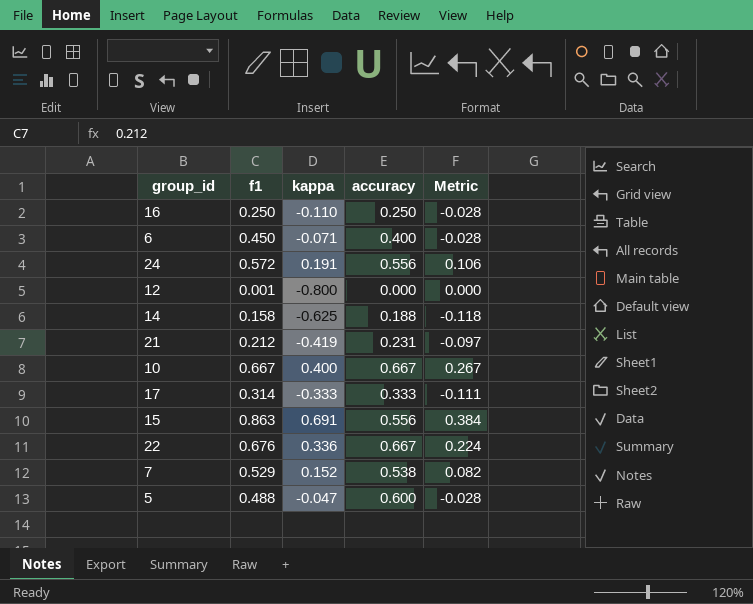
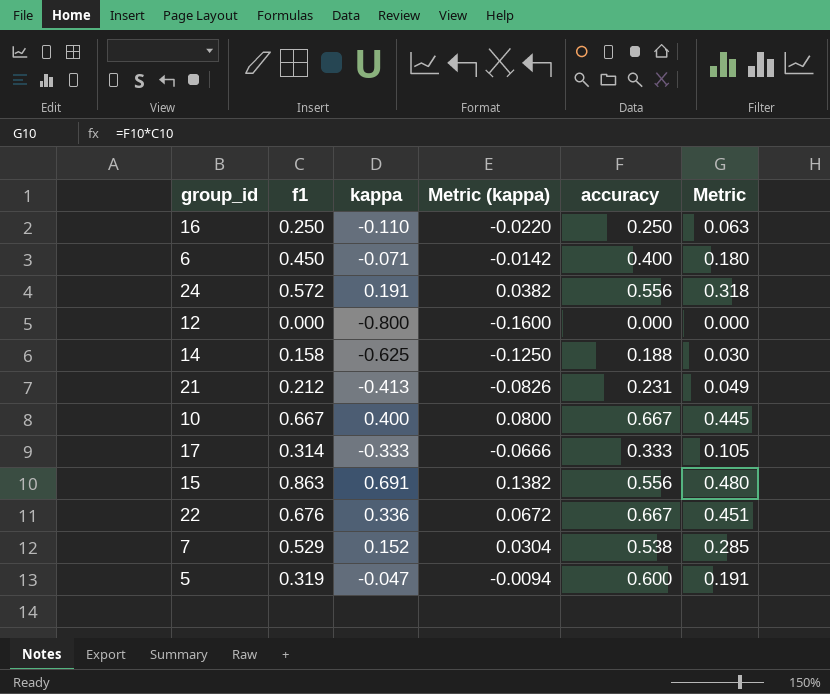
column Metric (kappa) | formula: none -> [kappa] * 0.2
column Metric | formula: [kappa] * [accuracy] -> [f1] * [accuracy]
12 | f1: 0.001 -> 0.000
21 | kappa: -0.419 -> -0.413
5 | f1: 0.488 -> 0.319

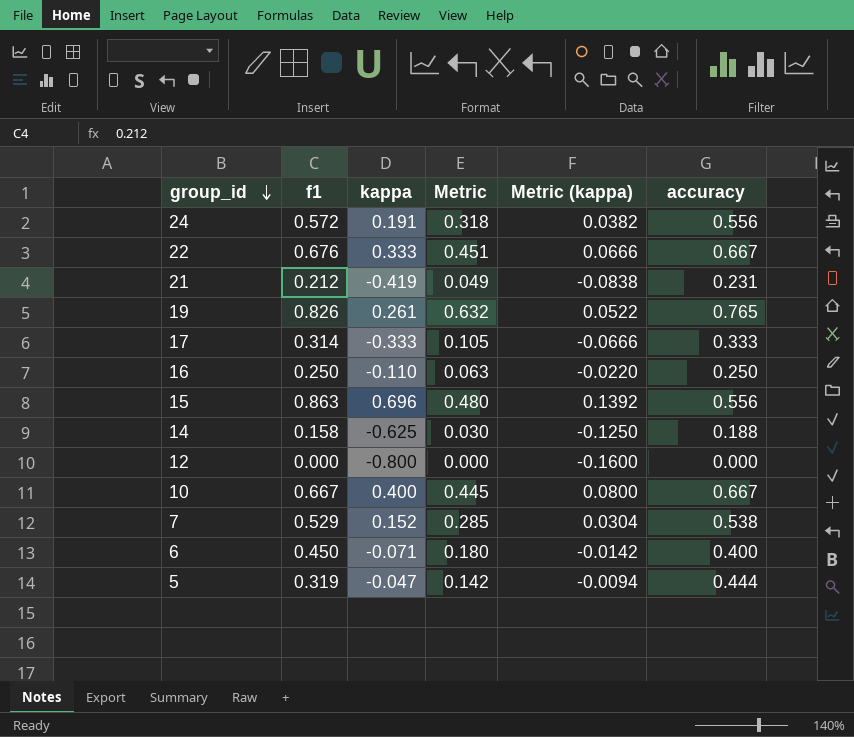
row order: none -> group_id descending
column Metric | position: 6 -> 4
22 | kappa: 0.336 -> 0.333
22 | Metric (kappa): 0.0672 -> 0.0666
21 | kappa: -0.413 -> -0.419
21 | Metric (kappa): -0.0826 -> -0.0838
row 19: none -> 0.826 | 0.261 | 0.632 | 0.0522 | 0.765
15 | kappa: 0.691 -> 0.696
15 | Metric (kappa): 0.1382 -> 0.1392
5 | Metric: 0.191 -> 0.142
5 | accuracy: 0.600 -> 0.444

